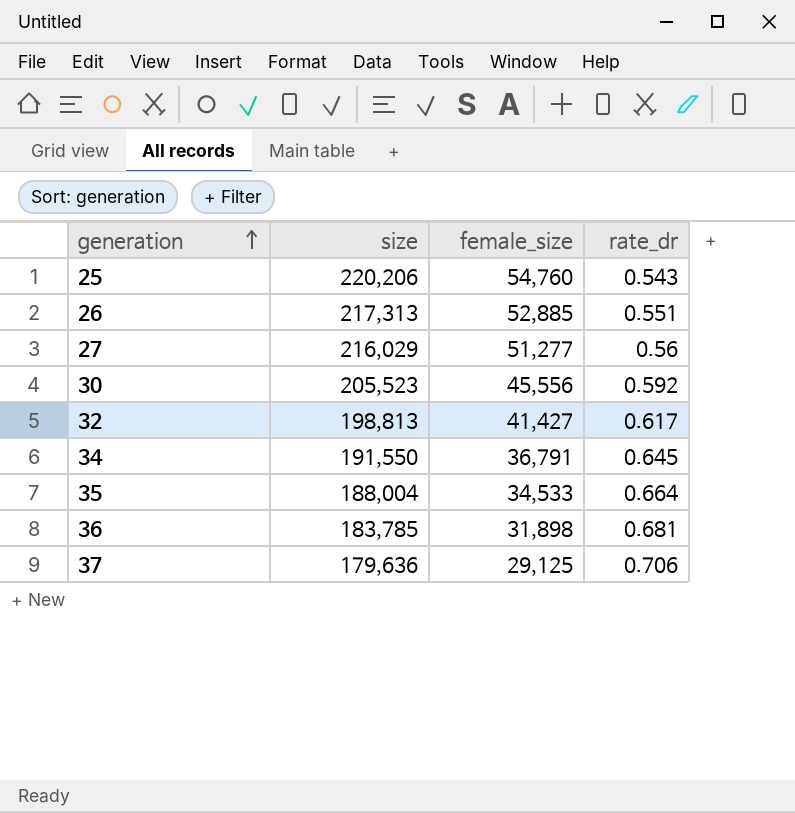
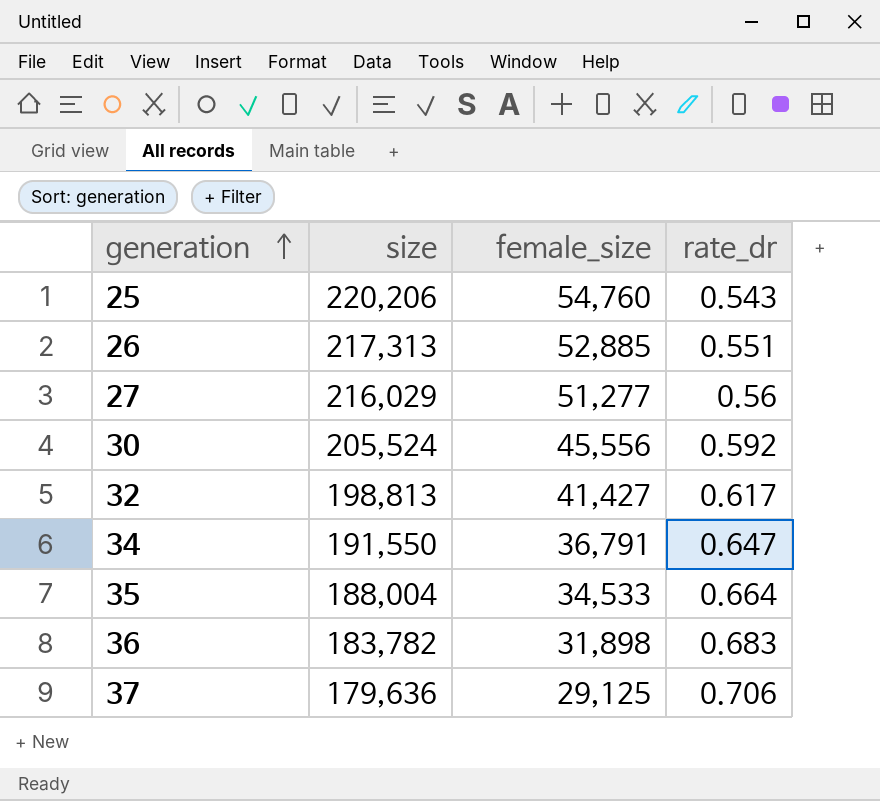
30 | size: 205,523 -> 205,524
34 | rate_dr: 0.645 -> 0.647
36 | size: 183,785 -> 183,782
36 | rate_dr: 0.681 -> 0.683

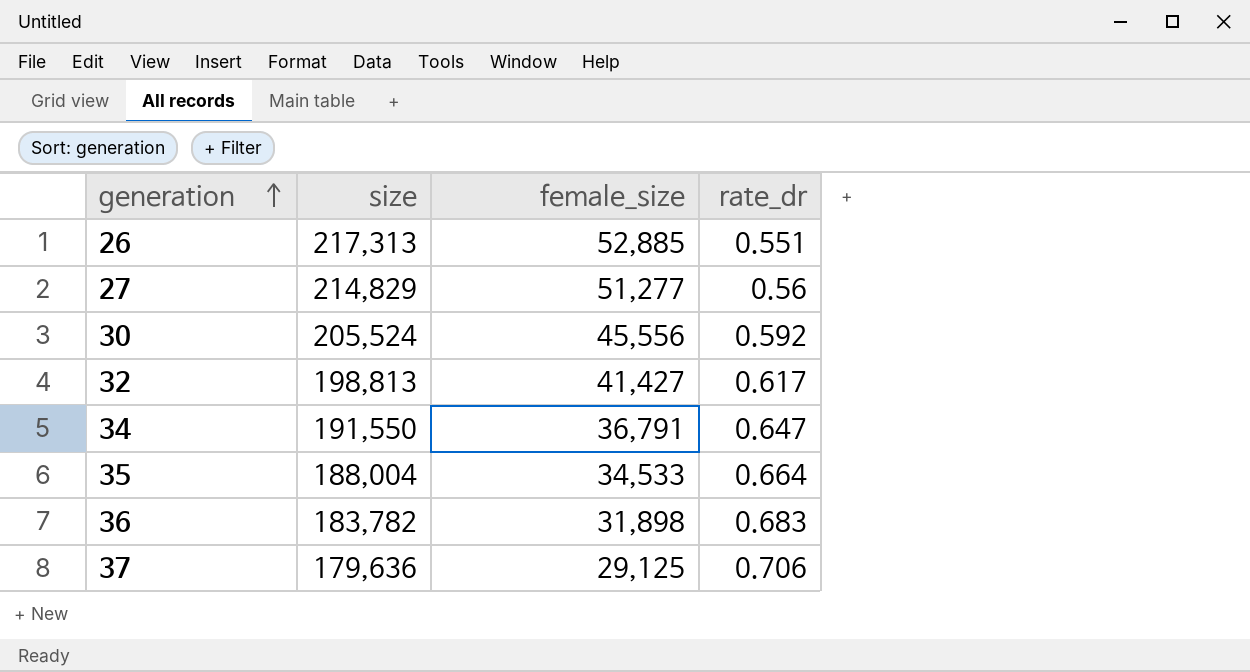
row 25: 220,206 | 54,760 | 0.543 -> none
27 | size: 216,029 -> 214,829

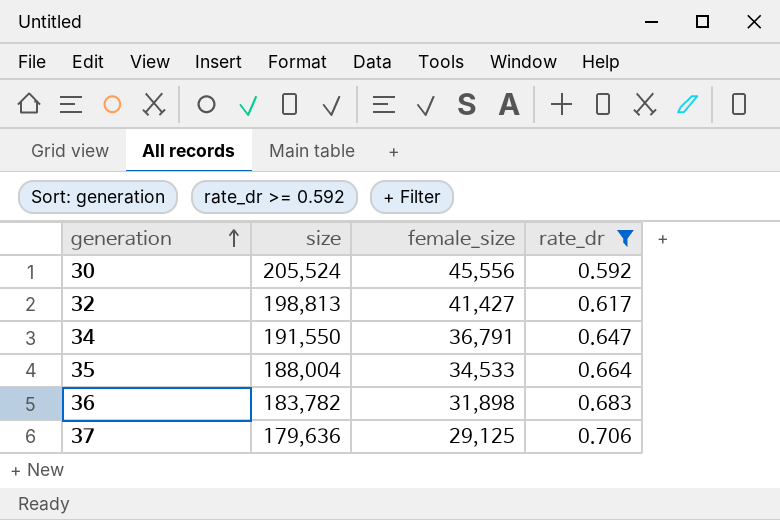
filter: none -> rate_dr >= 0.592

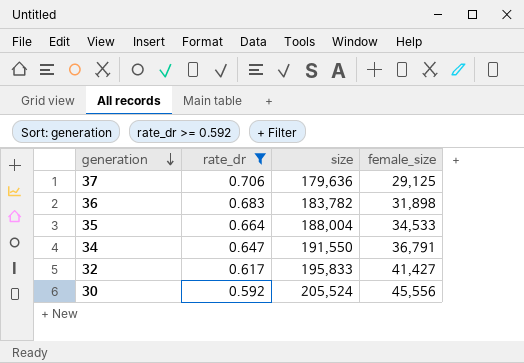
row order: generation ascending -> generation descending
column rate_dr | position: 4 -> 2
32 | size: 198,813 -> 195,833

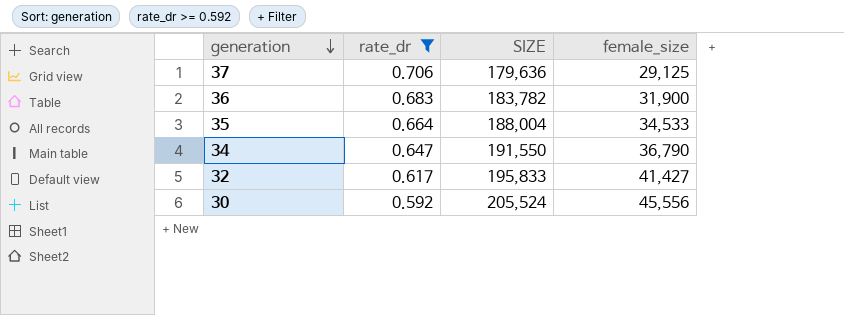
column name: size -> SIZE
36 | female_size: 31,898 -> 31,900
34 | female_size: 36,791 -> 36,790

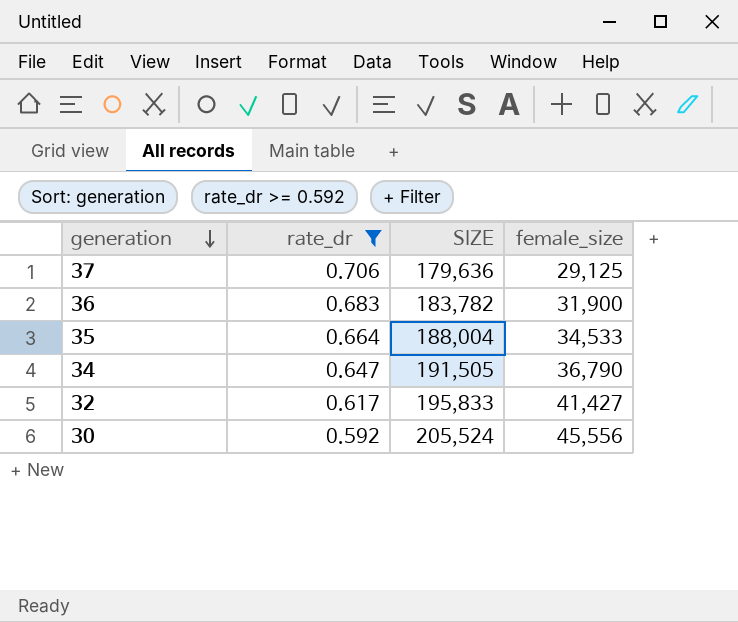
34 | SIZE: 191,550 -> 191,505

